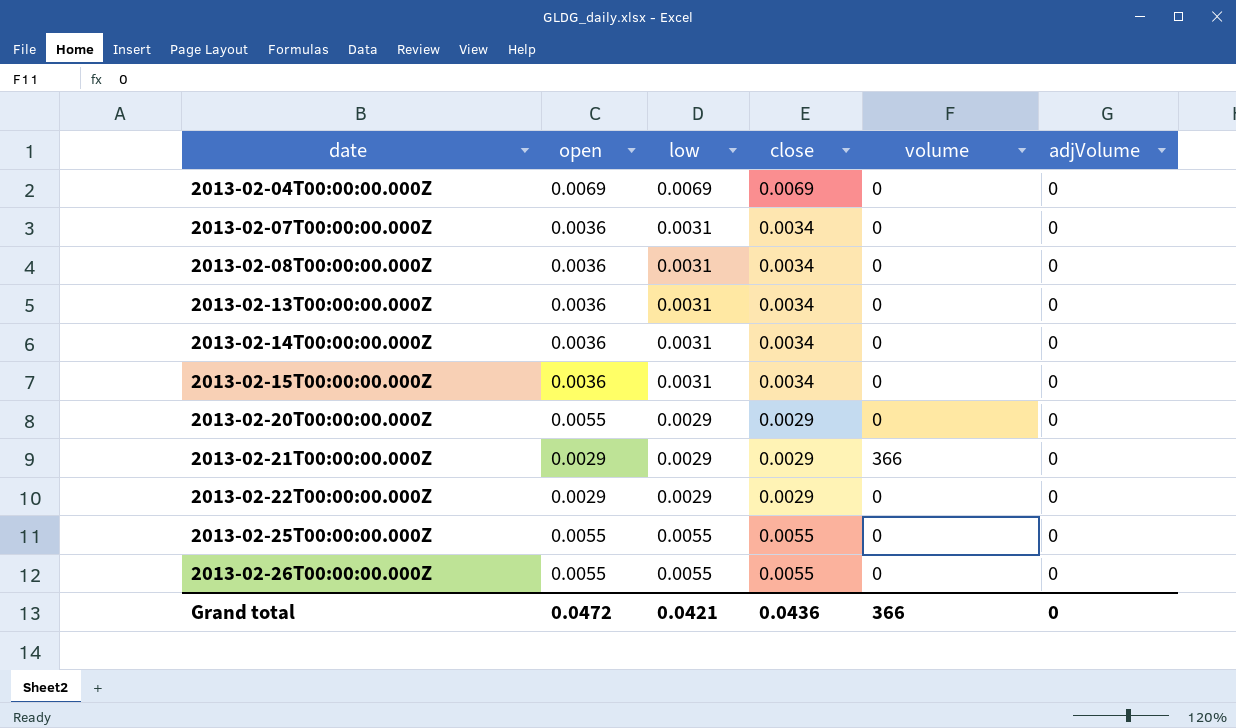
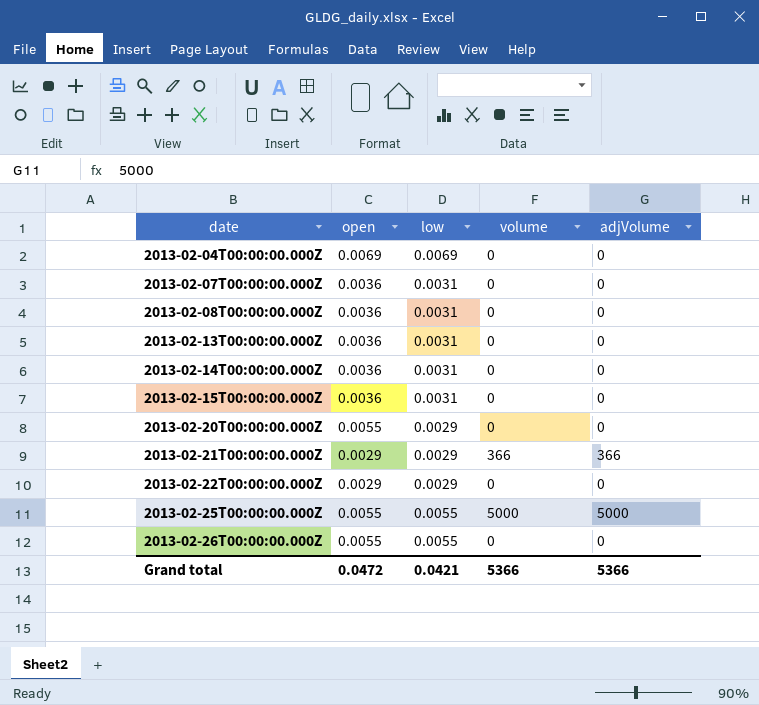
column close | position: 4 -> none
2013-02-21T00:00:00.000Z | adjVolume: 0 -> 366
2013-02-25T00:00:00.000Z | volume: 0 -> 5000
2013-02-25T00:00:00.000Z | adjVolume: 0 -> 5000
Grand total | volume: 366 -> 5366
Grand total | adjVolume: 0 -> 5366

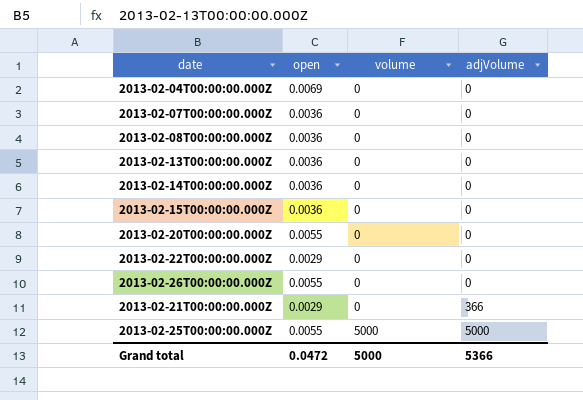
row order: date ascending -> volume ascending
column low | position: 3 -> none
2013-02-21T00:00:00.000Z | volume: 366 -> 0
Grand total | volume: 5366 -> 5000

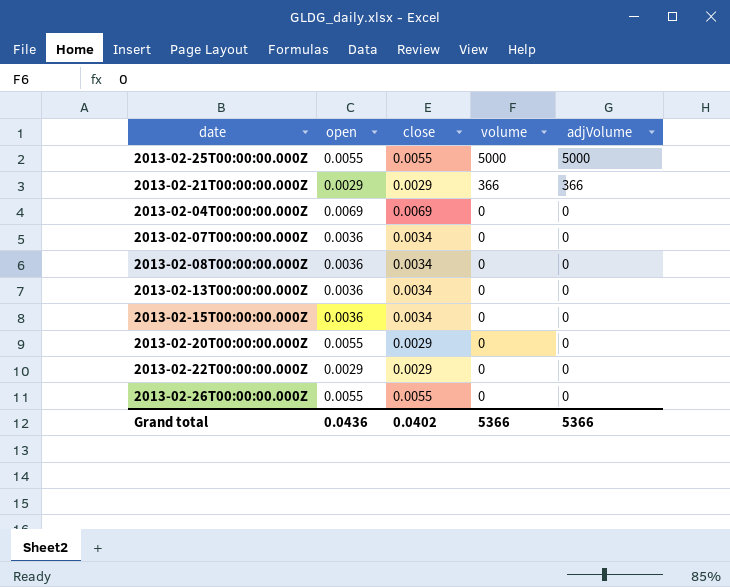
row order: volume ascending -> volume descending
column close | position: none -> 3
row 2013-02-14T00:00:00.000Z: 0.0036 | 0 | 0 -> none
2013-02-21T00:00:00.000Z | volume: 0 -> 366
Grand total | open: 0.0472 -> 0.0436
Grand total | volume: 5000 -> 5366

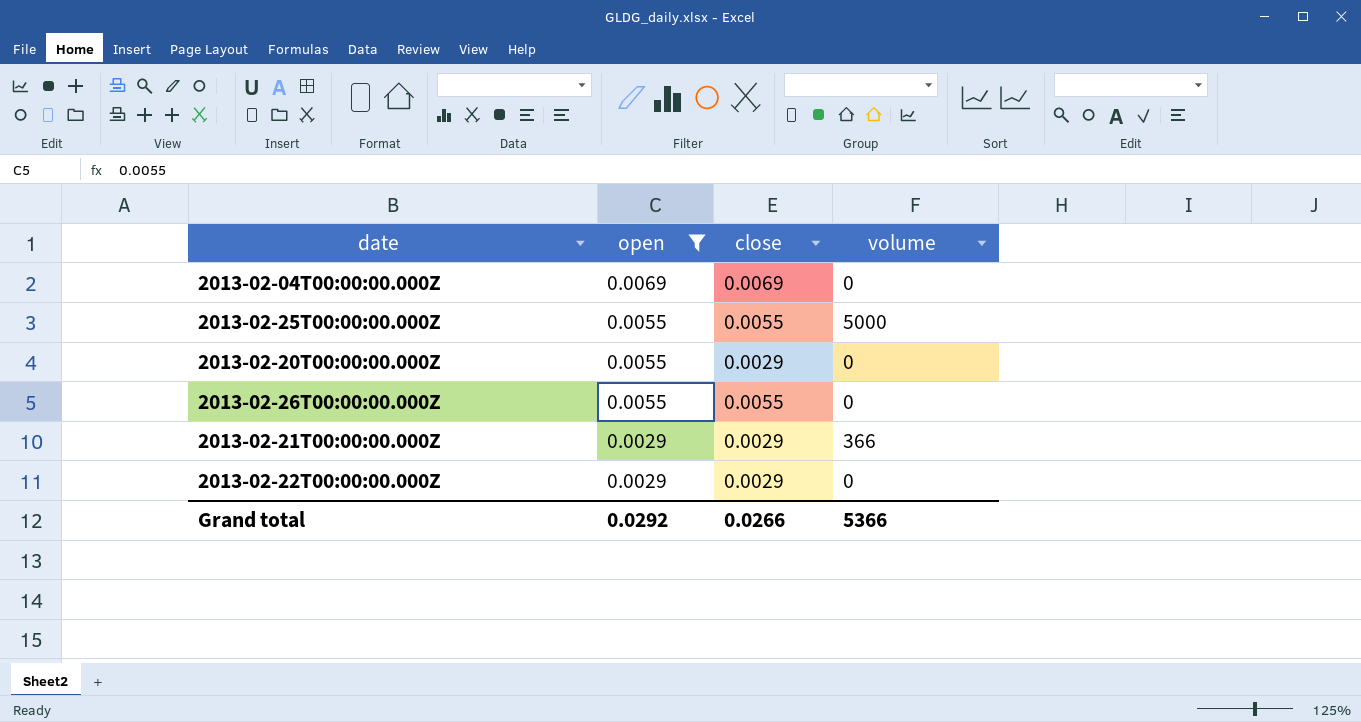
filter: none -> open != 0.0036
row order: volume descending -> open descending
column adjVolume | position: 5 -> none
Grand total | open: 0.0436 -> 0.0292
Grand total | close: 0.0402 -> 0.0266

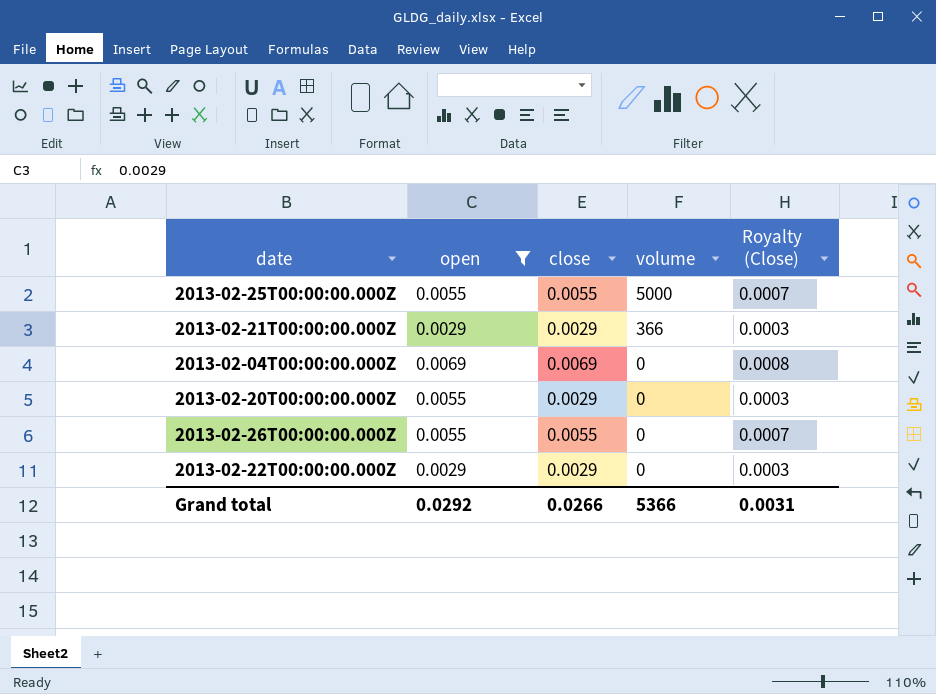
row order: open descending -> volume descending
column Royalty (Close) | formula: none -> [close] * 0.12

